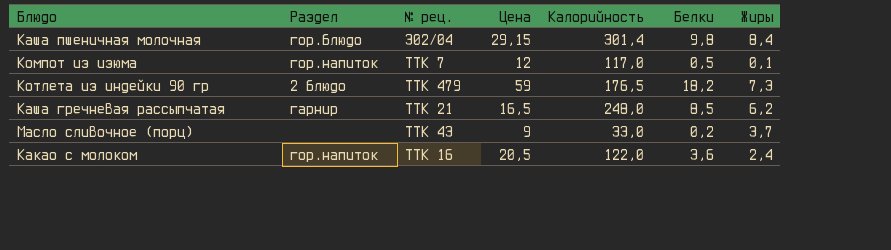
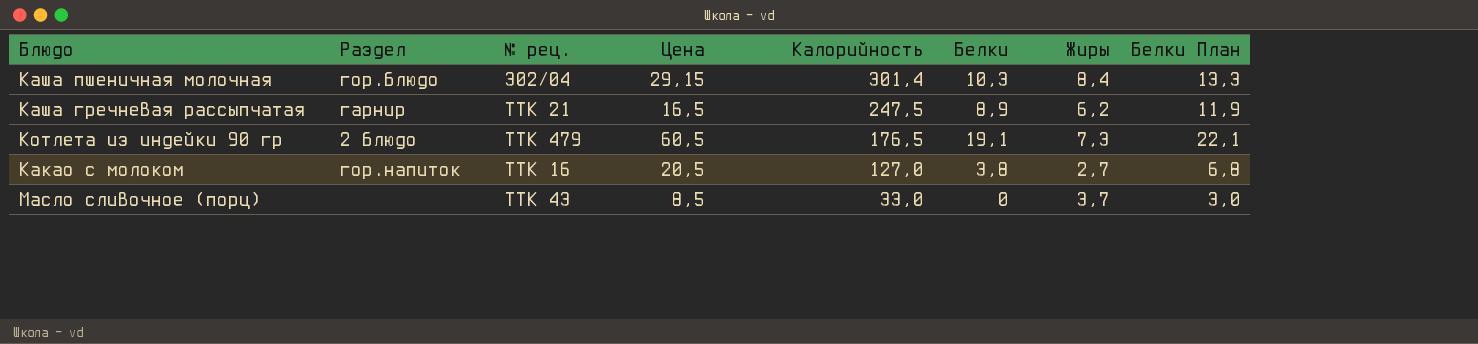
row order: none -> Калорийность descending
column Белки План | formula: none -> [Белки] + 3
row Компот из изюма: гор.напиток | ТТК 7 | 12 | 117,0 | 0,5 | 0,1 -> none
Каша пшеничная молочная | Белки: 9,8 -> 10,3
Каша гречневая рассыпчатая | Калорийность: 248,0 -> 247,5
Каша гречневая рассыпчатая | Белки: 8,5 -> 8,9
Котлета из индейки 90 гр | Цена: 59 -> 60,5
Котлета из индейки 90 гр | Белки: 18,2 -> 19,1
Какао с молоком | Калорийность: 122,0 -> 127,0
Какао с молоком | Белки: 3,6 -> 3,8
Какао с молоком | Жиры: 2,4 -> 2,7
Масло сливочное (порц) | Цена: 9 -> 8,5
Масло сливочное (порц) | Белки: 0,2 -> 0

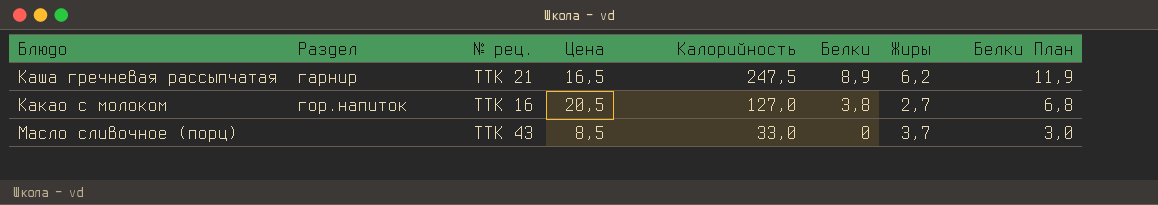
row Каша пшеничная молочная: гор.блюдо | 302/04 | 29,15 | 301,4 | 10,3 | 8,4 | 13,3 -> none
row Котлета из индейки 90 гр: 2 блюдо | ТТК 479 | 60,5 | 176,5 | 19,1 | 7,3 | 22,1 -> none

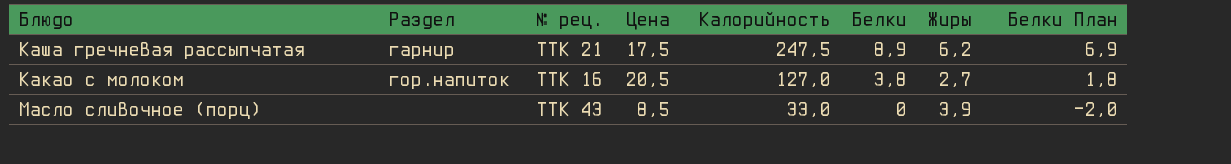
column Белки План | formula: [Белки] + 3 -> [Белки] - 2
Каша гречневая рассыпчатая | Цена: 16,5 -> 17,5
Масло сливочное (порц) | Жиры: 3,7 -> 3,9

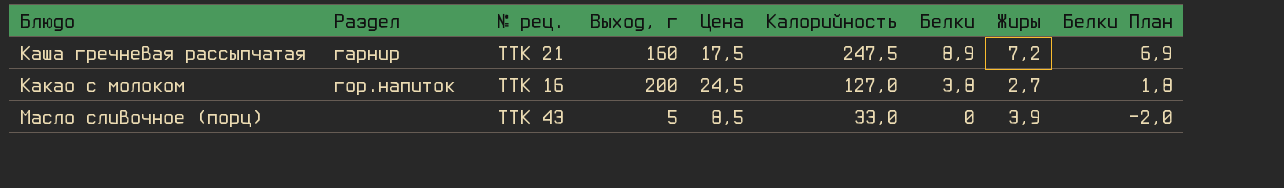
column Выход, г | position: none -> 4
Каша гречневая рассыпчатая | Жиры: 6,2 -> 7,2
Какао с молоком | Цена: 20,5 -> 24,5

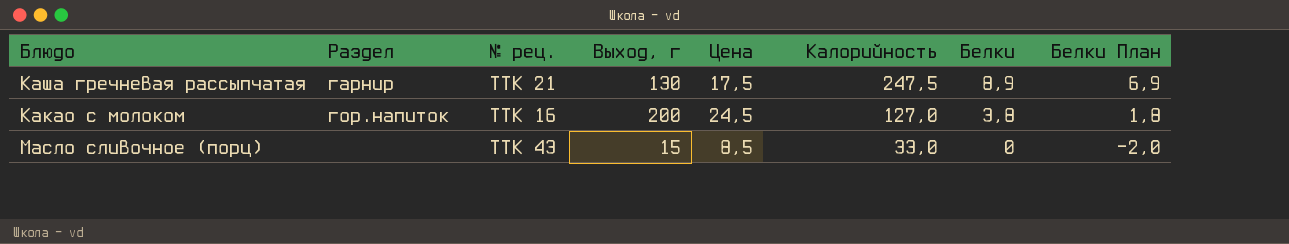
column Жиры | position: 8 -> none
Каша гречневая рассыпчатая | Выход, г: 160 -> 130
Масло сливочное (порц) | Выход, г: 5 -> 15

